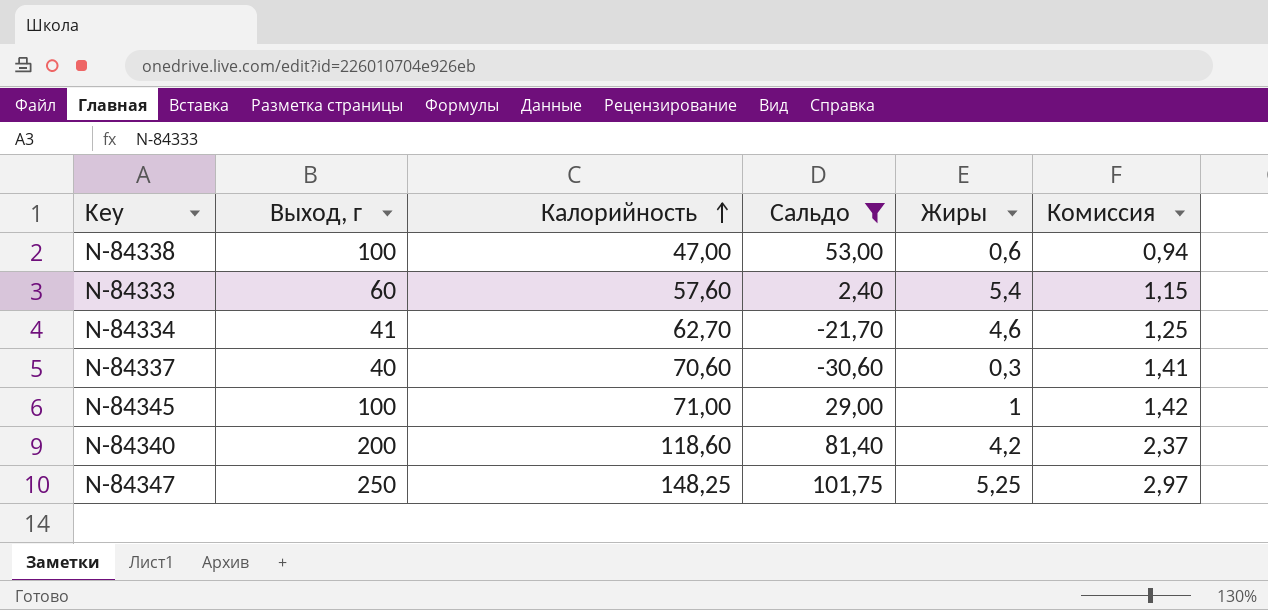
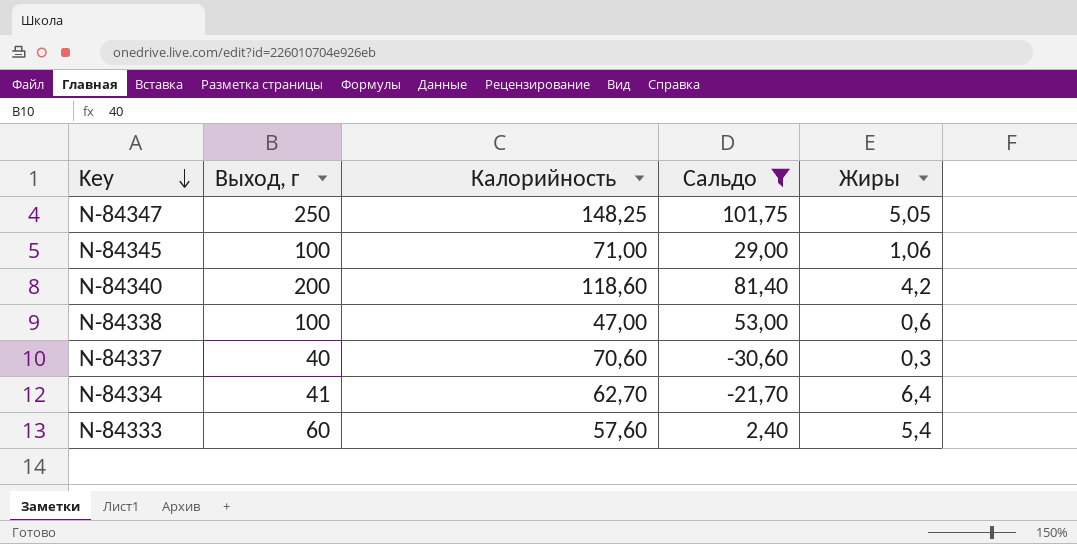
row order: Калорийность ascending -> Key descending
column Комиссия | formula: [Калорийность] * 0,02 -> none
N-84347 | Жиры: 5,25 -> 5,05
N-84345 | Жиры: 1 -> 1,06
N-84334 | Жиры: 4,6 -> 6,4

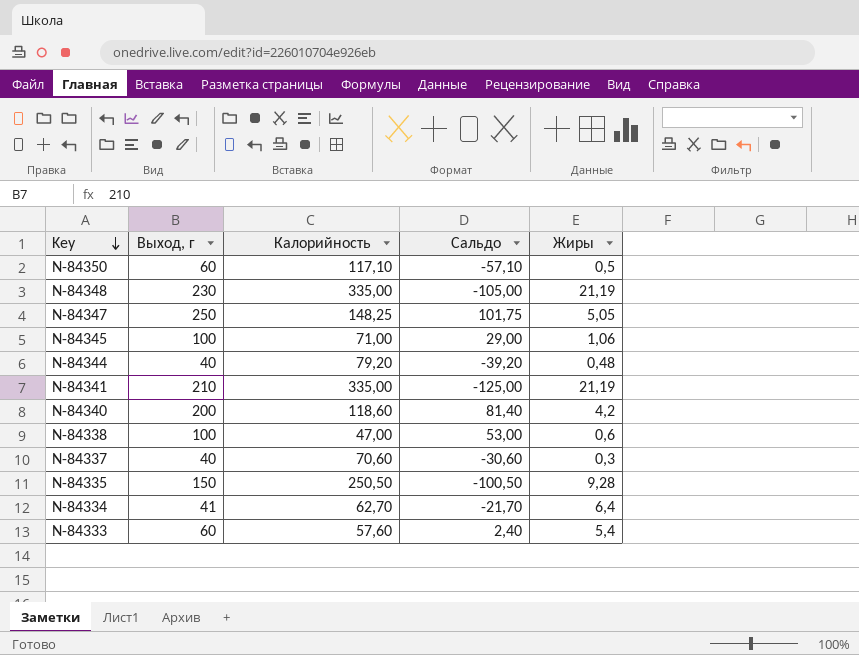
filter: Сальдо >= -30,60 -> none

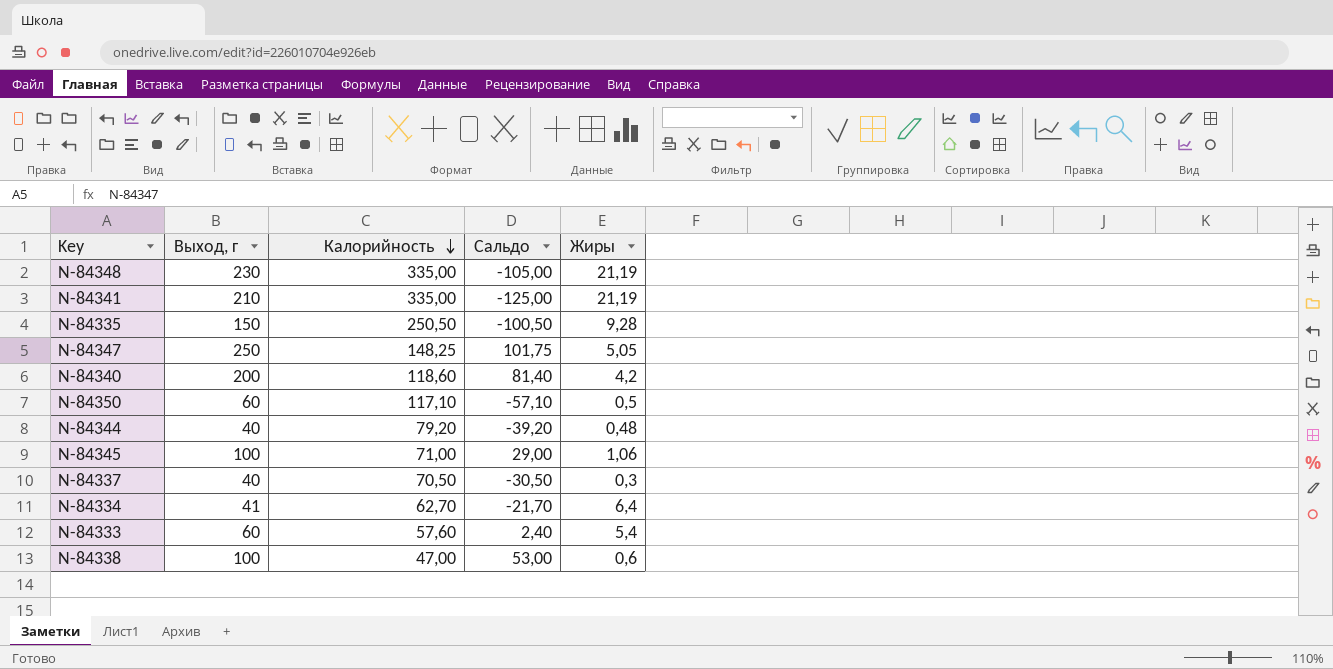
row order: Key descending -> Калорийность descending
N-84337 | Калорийность: 70,60 -> 70,50
N-84337 | Сальдо: -30,60 -> -30,50

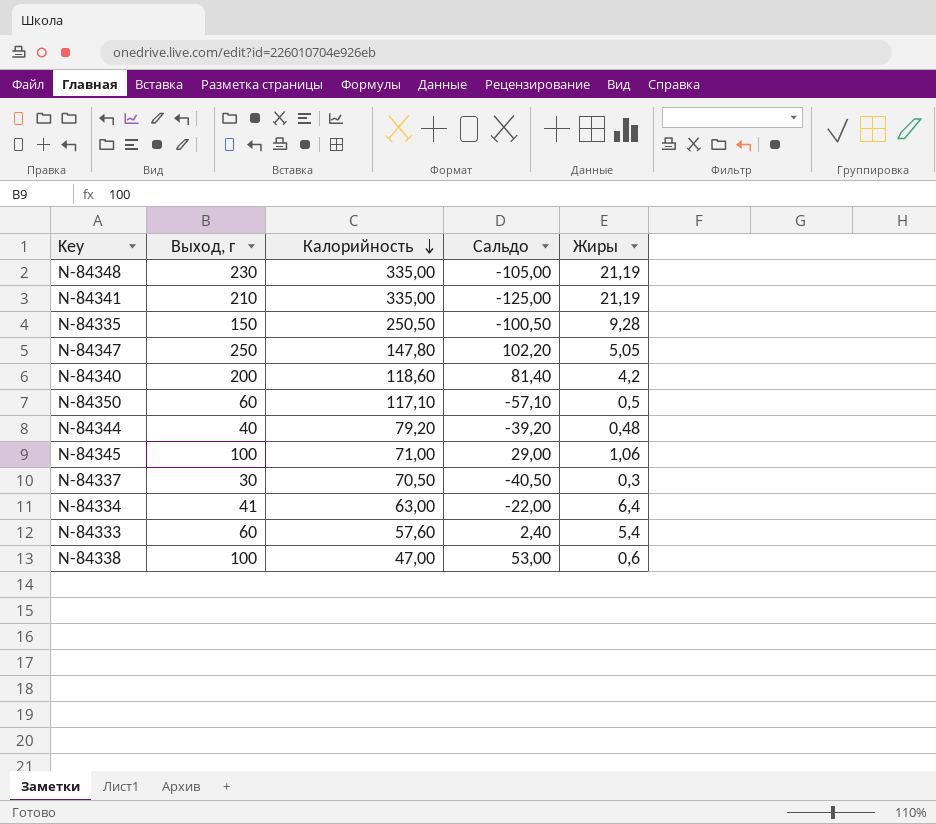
N-84347 | Калорийность: 148,25 -> 147,80
N-84347 | Сальдо: 101,75 -> 102,20
N-84337 | Выход, г: 40 -> 30
N-84337 | Сальдо: -30,50 -> -40,50
N-84334 | Калорийность: 62,70 -> 63,00
N-84334 | Сальдо: -21,70 -> -22,00

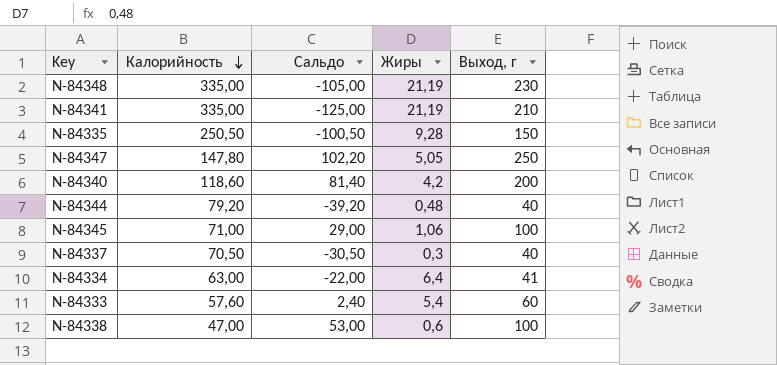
column Выход, г | position: 2 -> 5
row N-84350: 60 | 117,10 | -57,10 | 0,5 -> none
N-84337 | Сальдо: -40,50 -> -30,50
N-84337 | Выход, г: 30 -> 40

